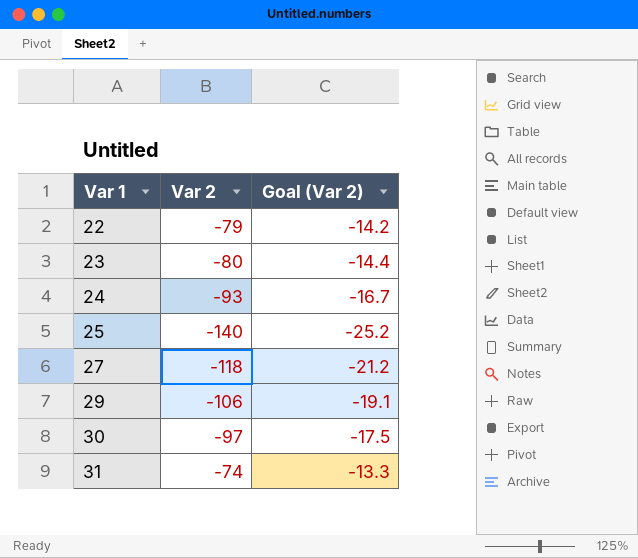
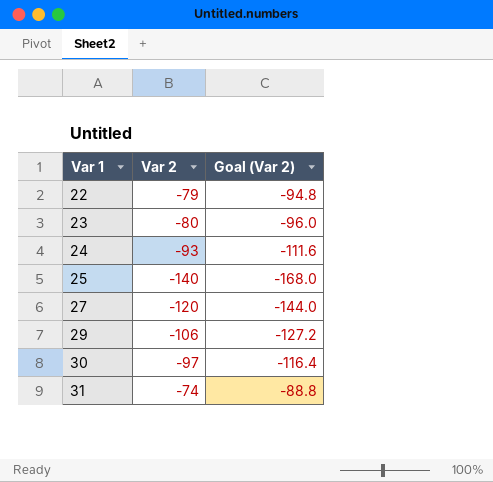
column Goal (Var 2) | formula: [Var 2] * 0.18 -> [Var 2] * 1.2
27 | Var 2: -118 -> -120

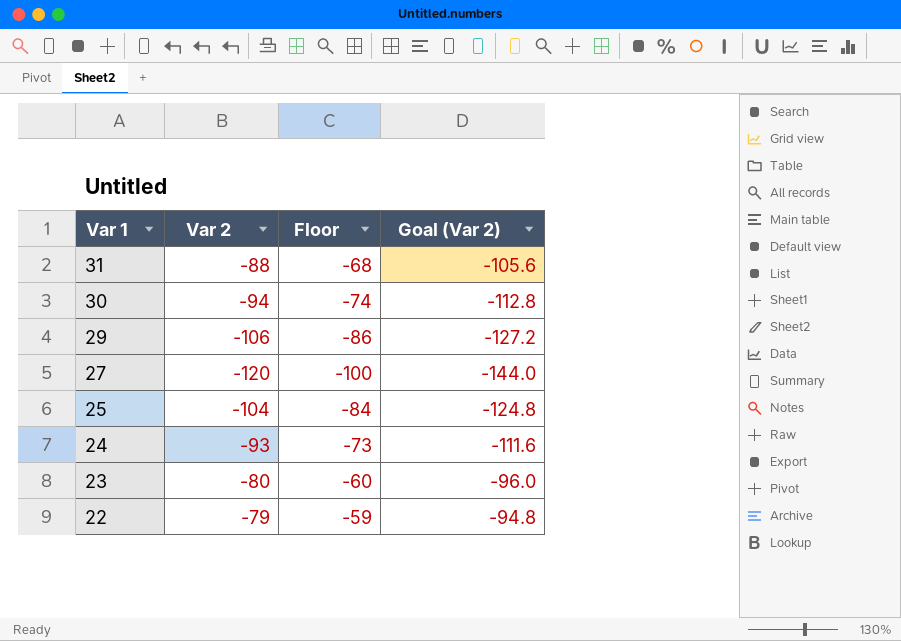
row order: Var 1 ascending -> Var 1 descending
column Floor | formula: none -> [Var 2] + 20
31 | Var 2: -74 -> -88
31 | Goal (Var 2): -88.8 -> -105.6
30 | Var 2: -97 -> -94
30 | Goal (Var 2): -116.4 -> -112.8
25 | Var 2: -140 -> -104
25 | Goal (Var 2): -168.0 -> -124.8

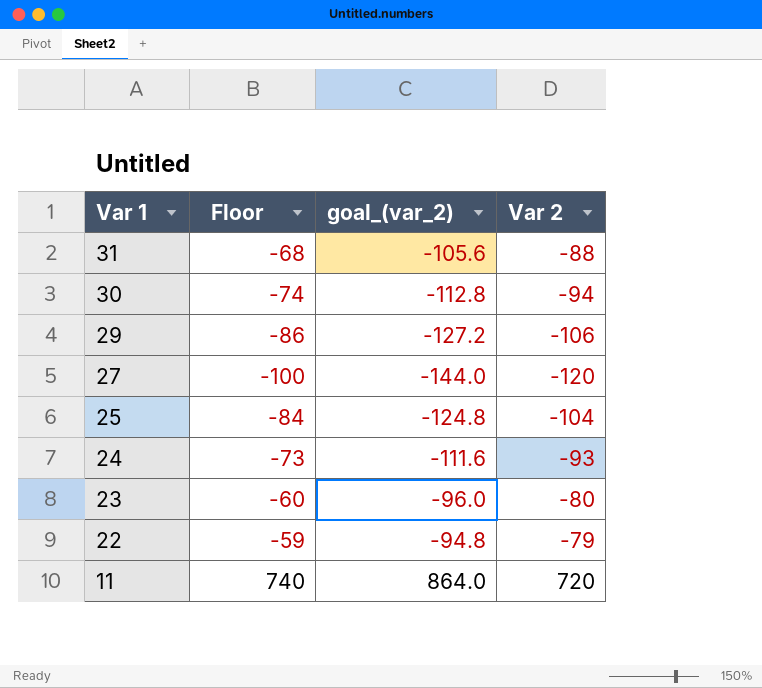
column name: Goal (Var 2) -> goal_(var_2)
column Var 2 | position: 2 -> 4
row 11: none -> 740 | 864.0 | 720

